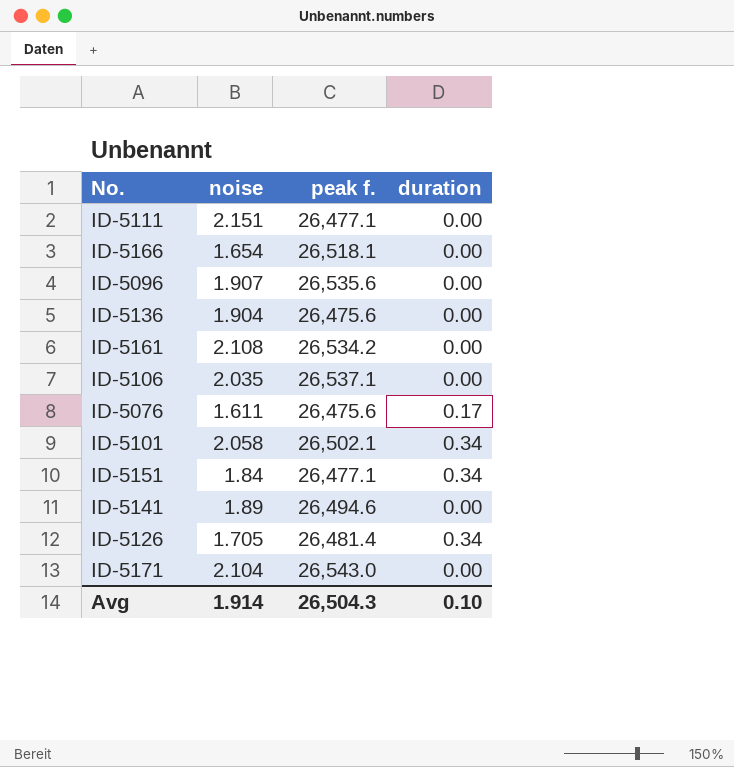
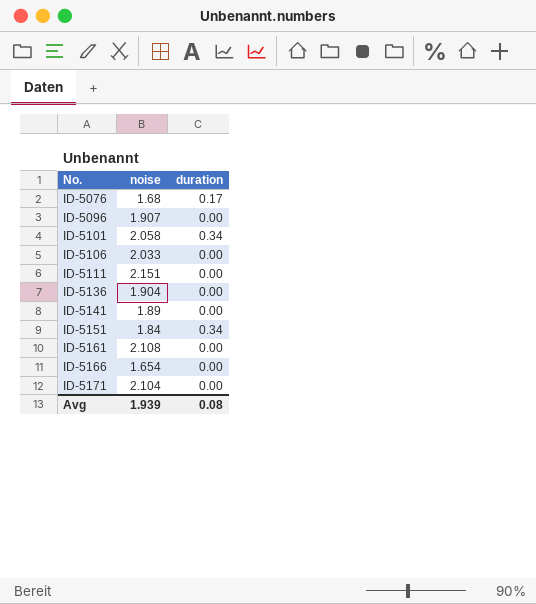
row order: none -> No. ascending
column peak f. | position: 3 -> none
row ID-5126: 1.705 | 26,481.4 | 0.34 -> none
ID-5076 | noise: 1.611 -> 1.68
ID-5106 | noise: 2.035 -> 2.033
Avg | noise: 1.914 -> 1.939
Avg | duration: 0.10 -> 0.08

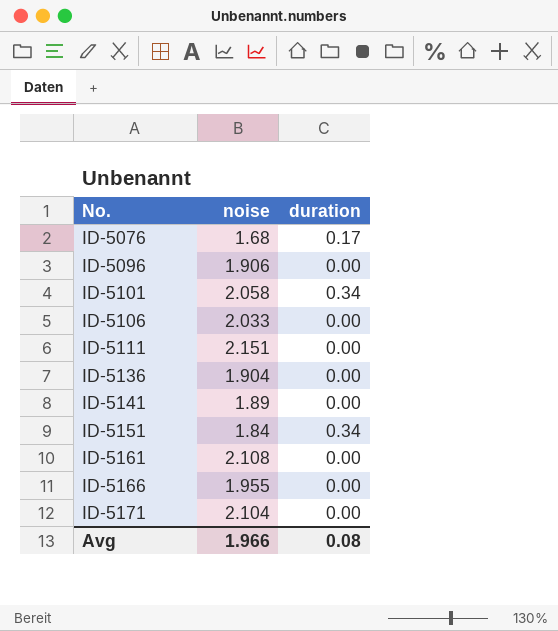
ID-5096 | noise: 1.907 -> 1.906
ID-5166 | noise: 1.654 -> 1.955
Avg | noise: 1.939 -> 1.966

